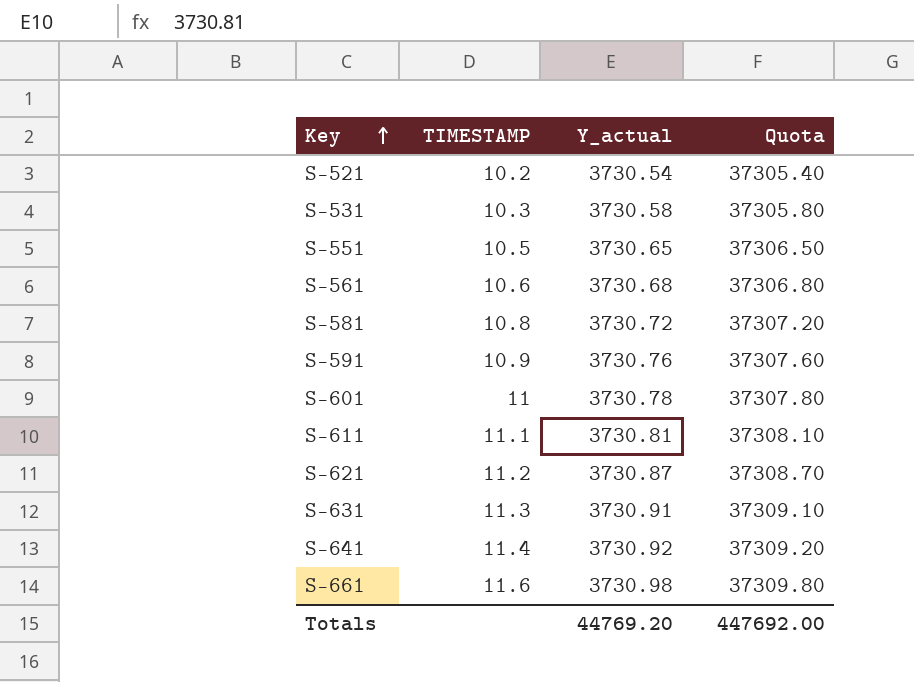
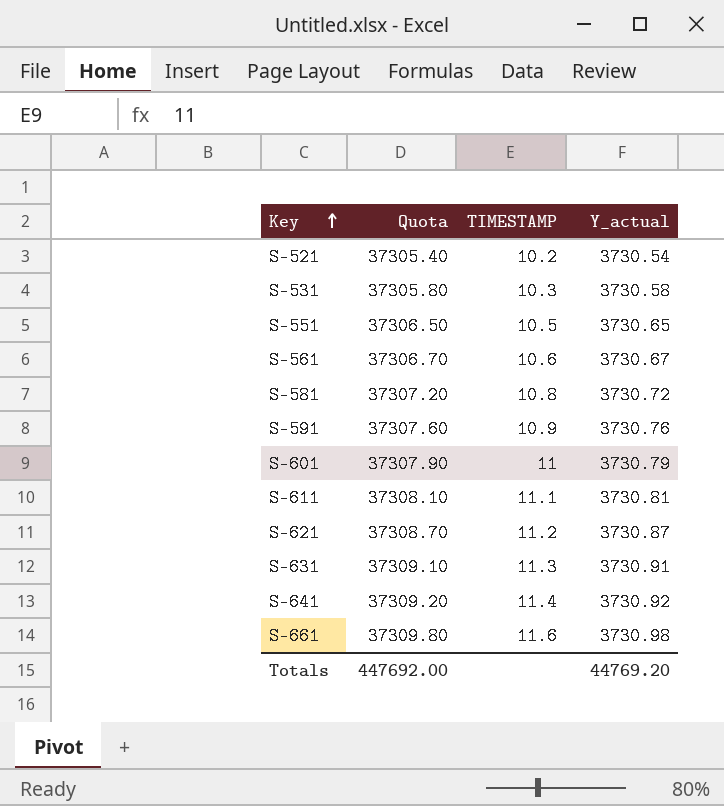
column Quota | position: 4 -> 2
S-561 | Quota: 37306.80 -> 37306.70
S-561 | Y_actual: 3730.68 -> 3730.67
S-601 | Quota: 37307.80 -> 37307.90
S-601 | Y_actual: 3730.78 -> 3730.79

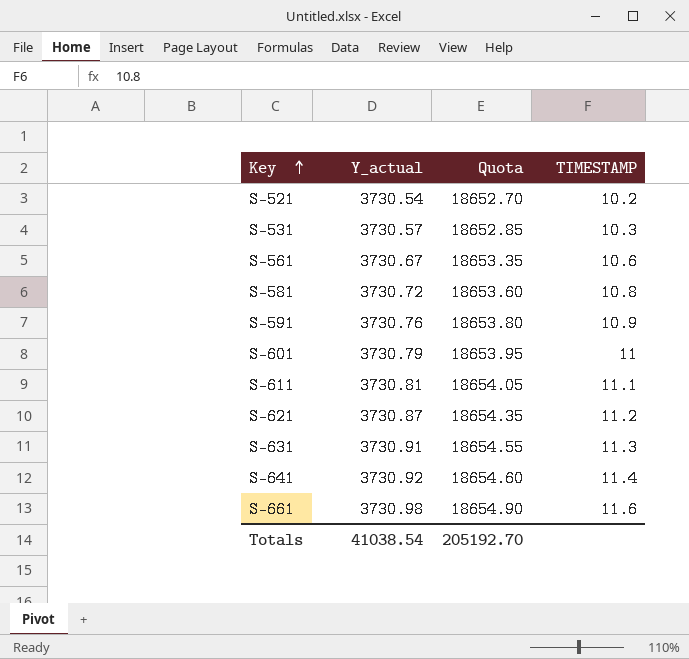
column Y_actual | position: 4 -> 2
column Quota | formula: [Y_actual] * 10 -> [Y_actual] * 5
row S-551: 37306.50 | 10.5 | 3730.65 -> none
S-531 | Y_actual: 3730.58 -> 3730.57
Totals | Y_actual: 44769.20 -> 41038.54
Totals | Quota: 447692.00 -> 205192.70

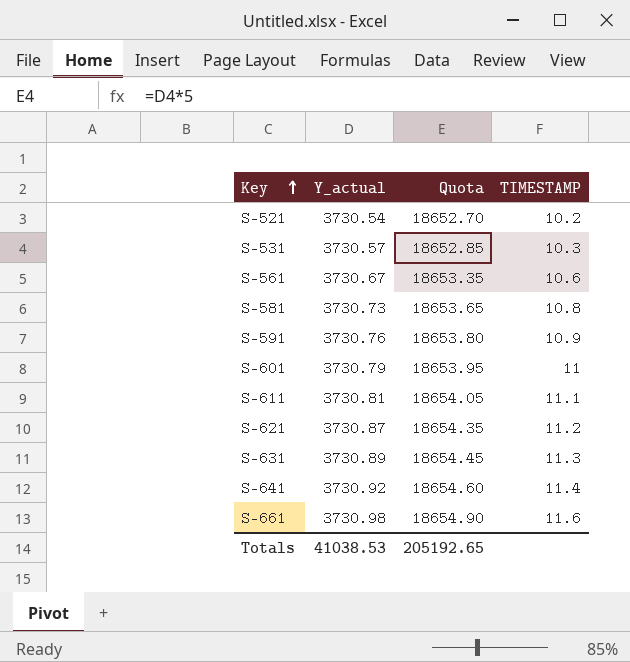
S-581 | Y_actual: 3730.72 -> 3730.73
S-581 | Quota: 18653.60 -> 18653.65
S-631 | Y_actual: 3730.91 -> 3730.89
S-631 | Quota: 18654.55 -> 18654.45
Totals | Y_actual: 41038.54 -> 41038.53
Totals | Quota: 205192.70 -> 205192.65

